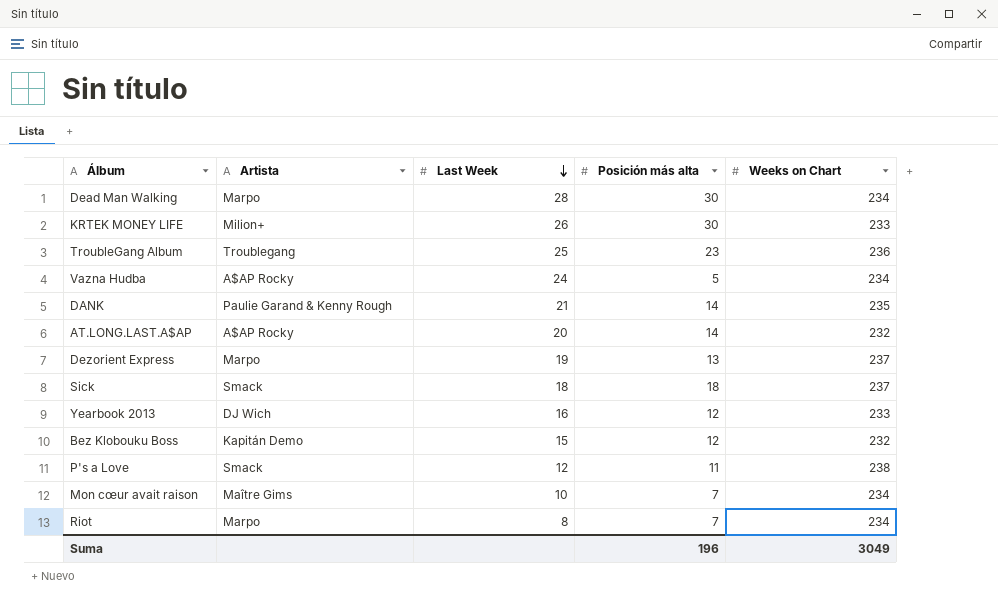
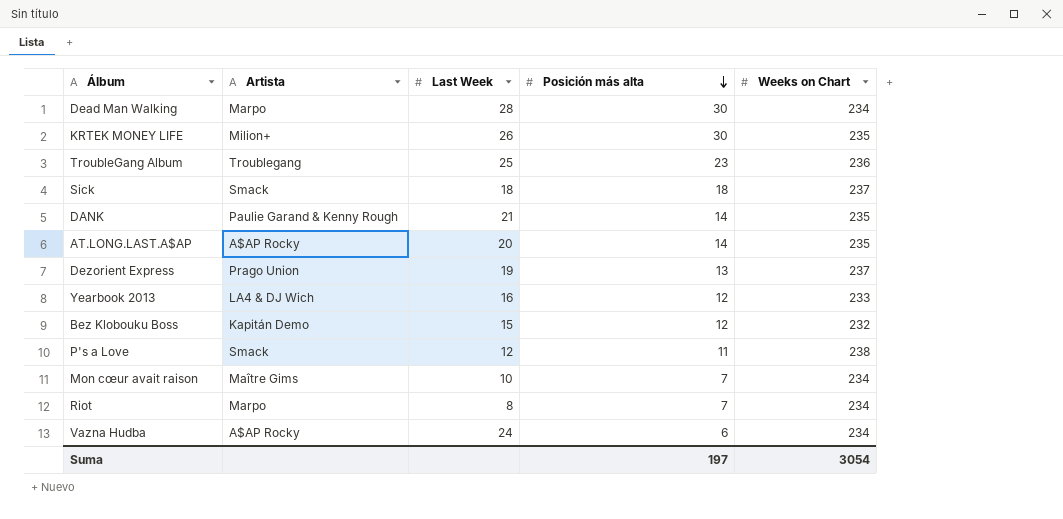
row order: Last Week descending -> Posición más alta descending
KRTEK MONEY LIFE | Weeks on Chart: 233 -> 235
AT.LONG.LAST.A$AP | Weeks on Chart: 232 -> 235
Dezorient Express | Artista: Marpo -> Prago Union
Yearbook 2013 | Artista: DJ Wich -> LA4 & DJ Wich
Vazna Hudba | Posición más alta: 5 -> 6
Suma | Posición más alta: 196 -> 197
Suma | Weeks on Chart: 3049 -> 3054

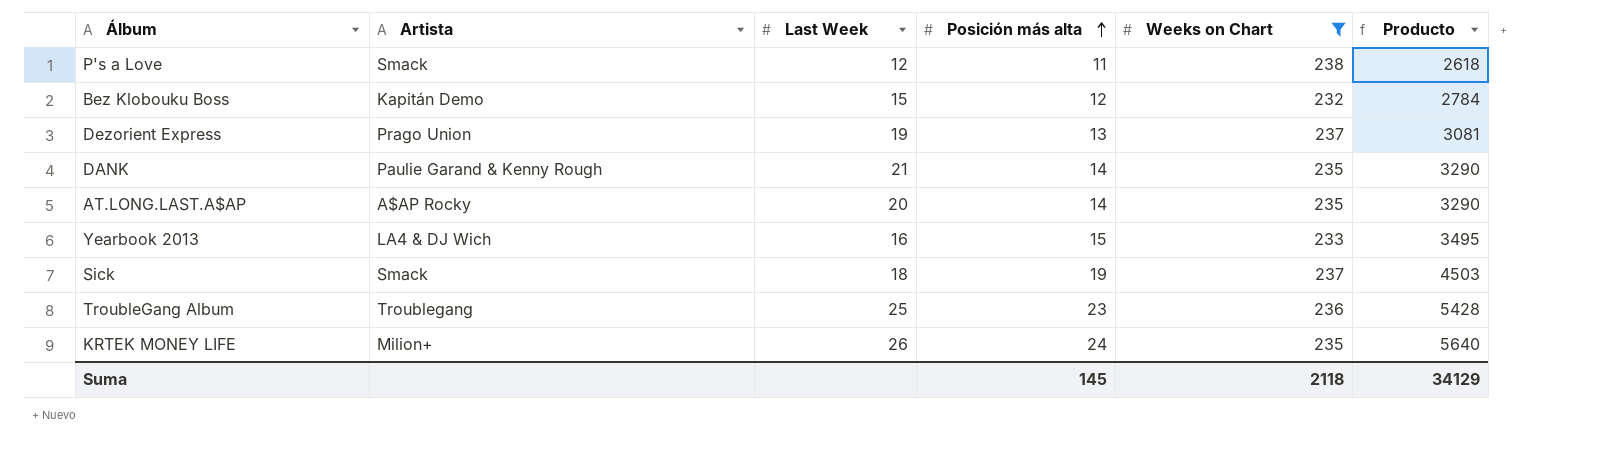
filter: none -> Weeks on Chart != 234
row order: Posición más alta descending -> Posición más alta ascending
column Producto | formula: none -> [Posición más alta] * [Weeks on Chart]
Yearbook 2013 | Posición más alta: 12 -> 15
Sick | Posición más alta: 18 -> 19
KRTEK MONEY LIFE | Posición más alta: 30 -> 24
Suma | Posición más alta: 197 -> 145
Suma | Weeks on Chart: 3054 -> 2118

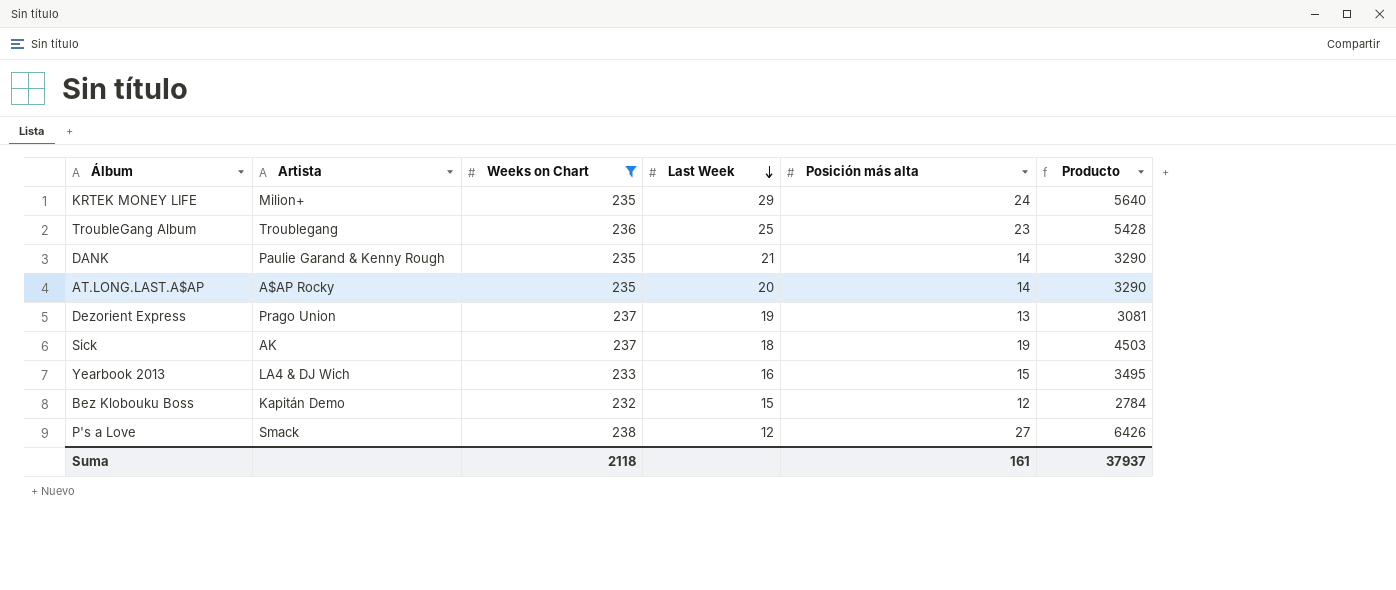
row order: Posición más alta ascending -> Last Week descending
column Weeks on Chart | position: 5 -> 3
KRTEK MONEY LIFE | Last Week: 26 -> 29
Sick | Artista: Smack -> AK
P's a Love | Posición más alta: 11 -> 27
P's a Love | Producto: 2618 -> 6426
Suma | Posición más alta: 145 -> 161
Suma | Producto: 34129 -> 37937

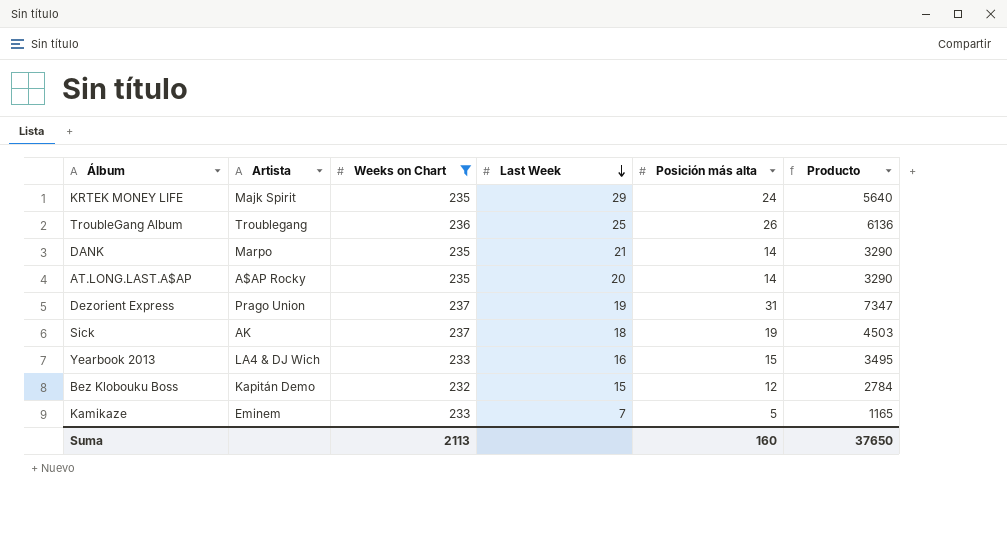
row P's a Love: Smack | 238 | 12 | 27 | 6426 -> none
KRTEK MONEY LIFE | Artista: Milion+ -> Majk Spirit
TroubleGang Album | Posición más alta: 23 -> 26
TroubleGang Album | Producto: 5428 -> 6136
DANK | Artista: Paulie Garand & Kenny Rough -> Marpo
Dezorient Express | Posición más alta: 13 -> 31
Dezorient Express | Producto: 3081 -> 7347
row Kamikaze: none -> Eminem | 233 | 7 | 5 | 1165
Suma | Weeks on Chart: 2118 -> 2113
Suma | Posición más alta: 161 -> 160
Suma | Producto: 37937 -> 37650

